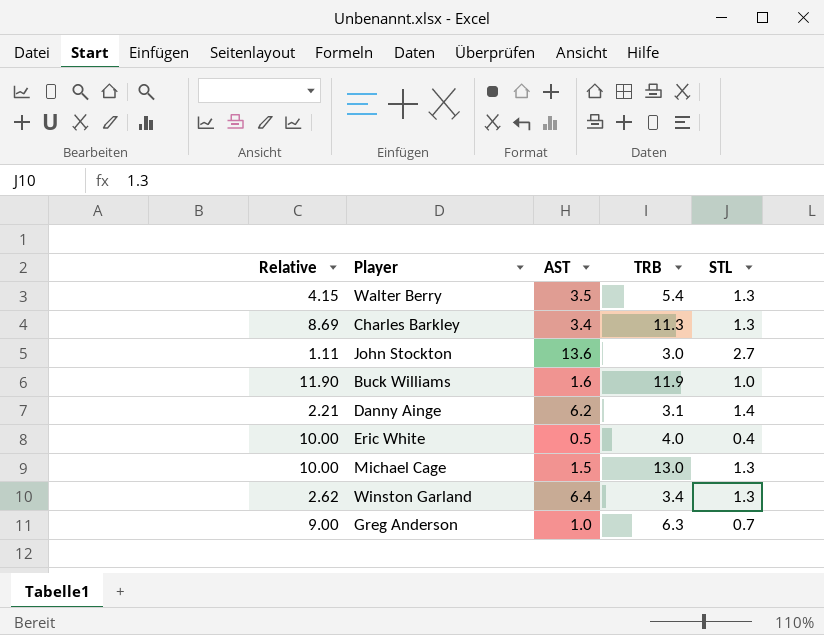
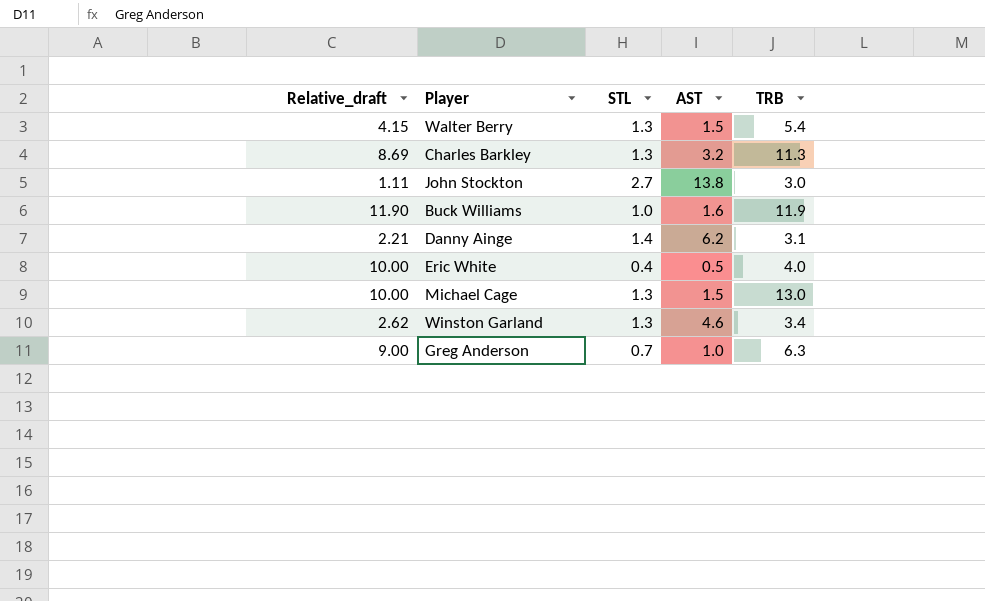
column name: Relative -> Relative_draft
column STL | position: 5 -> 3
Walter Berry | AST: 3.5 -> 1.5
Charles Barkley | AST: 3.4 -> 3.2
John Stockton | AST: 13.6 -> 13.8
Winston Garland | AST: 6.4 -> 4.6

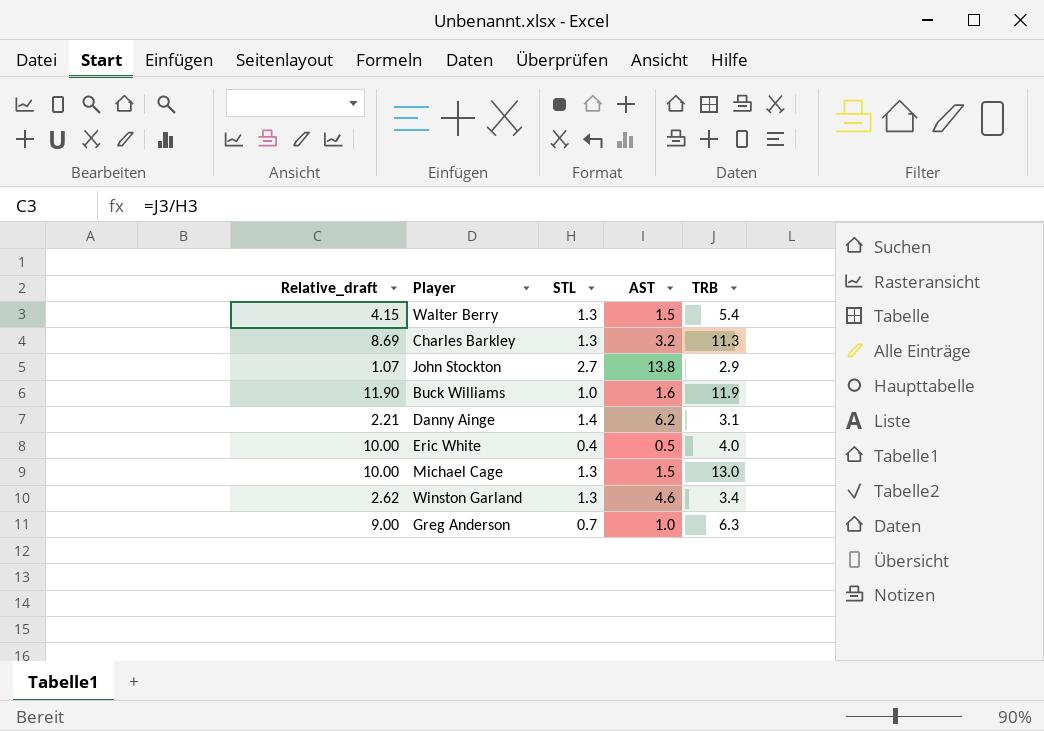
John Stockton | Relative_draft: 1.11 -> 1.07
John Stockton | TRB: 3.0 -> 2.9

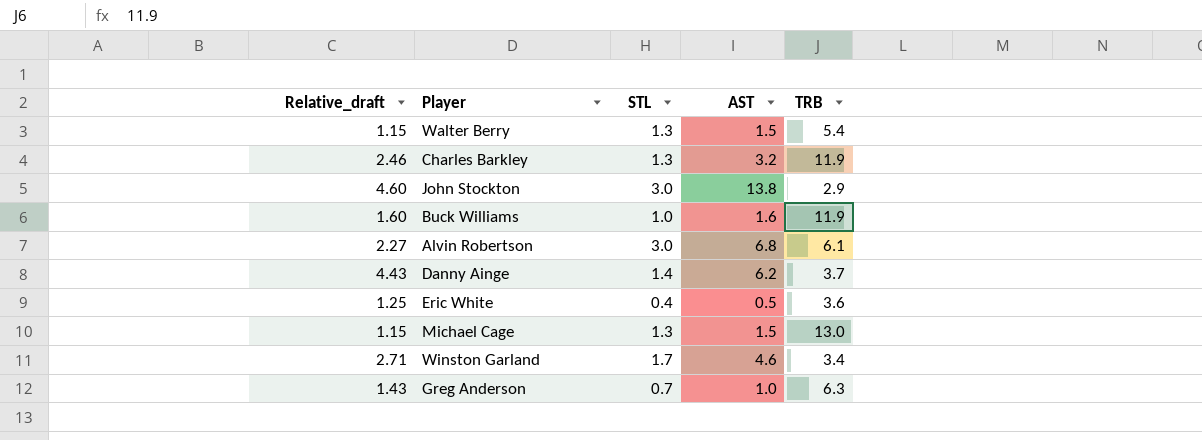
column Relative_draft | formula: [TRB] / [STL] -> [AST] / [STL]
Charles Barkley | TRB: 11.3 -> 11.9
John Stockton | STL: 2.7 -> 3.0
row Alvin Robertson: none -> 2.27 | 3.0 | 6.8 | 6.1
Danny Ainge | TRB: 3.1 -> 3.7
Eric White | TRB: 4.0 -> 3.6
Winston Garland | STL: 1.3 -> 1.7

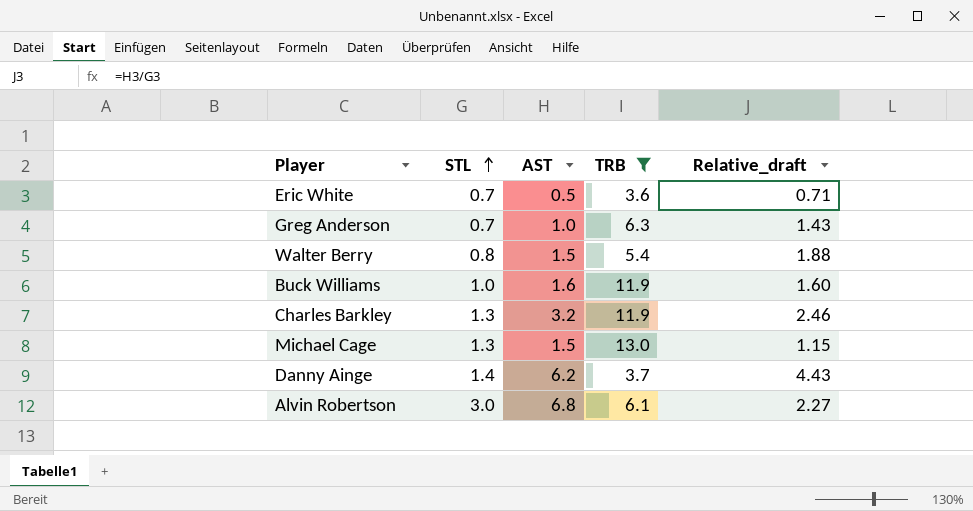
filter: none -> TRB >= 3.6
row order: none -> STL ascending
column Relative_draft | position: 1 -> 5
Eric White | STL: 0.4 -> 0.7
Eric White | Relative_draft: 1.25 -> 0.71
Walter Berry | STL: 1.3 -> 0.8
Walter Berry | Relative_draft: 1.15 -> 1.88

